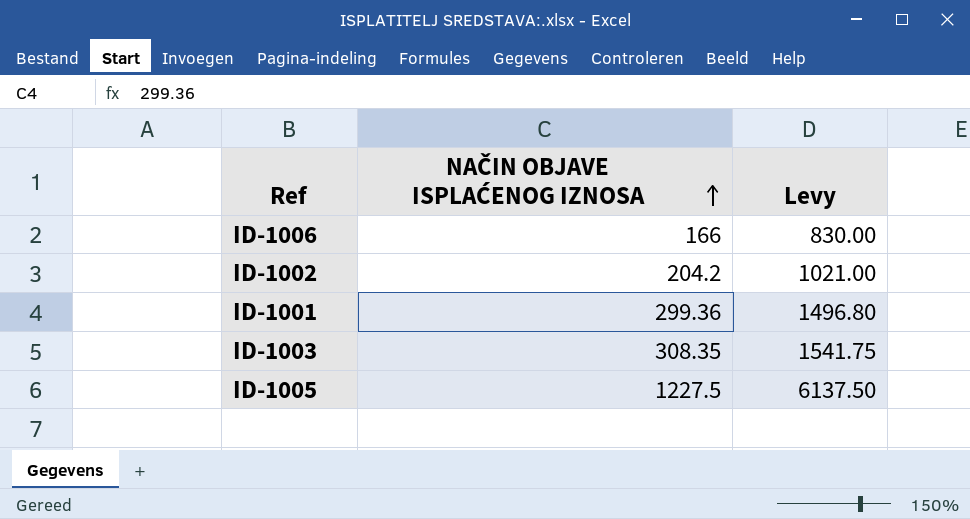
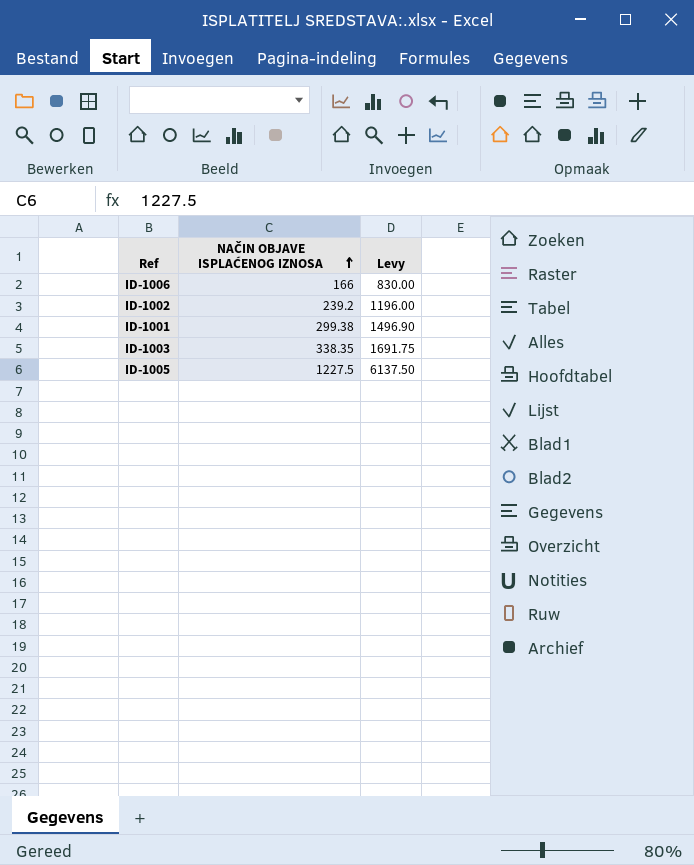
ID-1002 | NAČIN OBJAVE ISPLAĆENOG IZNOSA: 204.2 -> 239.2
ID-1002 | Levy: 1021.00 -> 1196.00
ID-1001 | NAČIN OBJAVE ISPLAĆENOG IZNOSA: 299.36 -> 299.38
ID-1001 | Levy: 1496.80 -> 1496.90
ID-1003 | NAČIN OBJAVE ISPLAĆENOG IZNOSA: 308.35 -> 338.35
ID-1003 | Levy: 1541.75 -> 1691.75

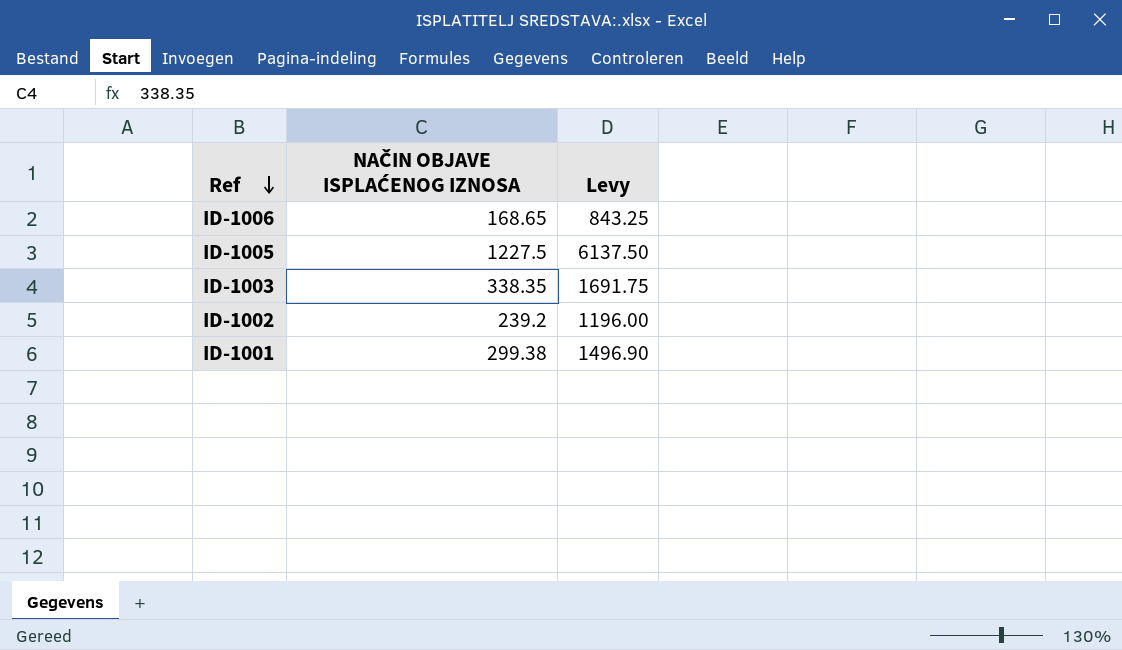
row order: NAČIN OBJAVE ISPLAĆENOG IZNOSA ascending -> Ref descending
ID-1006 | NAČIN OBJAVE ISPLAĆENOG IZNOSA: 166 -> 168.65
ID-1006 | Levy: 830.00 -> 843.25

